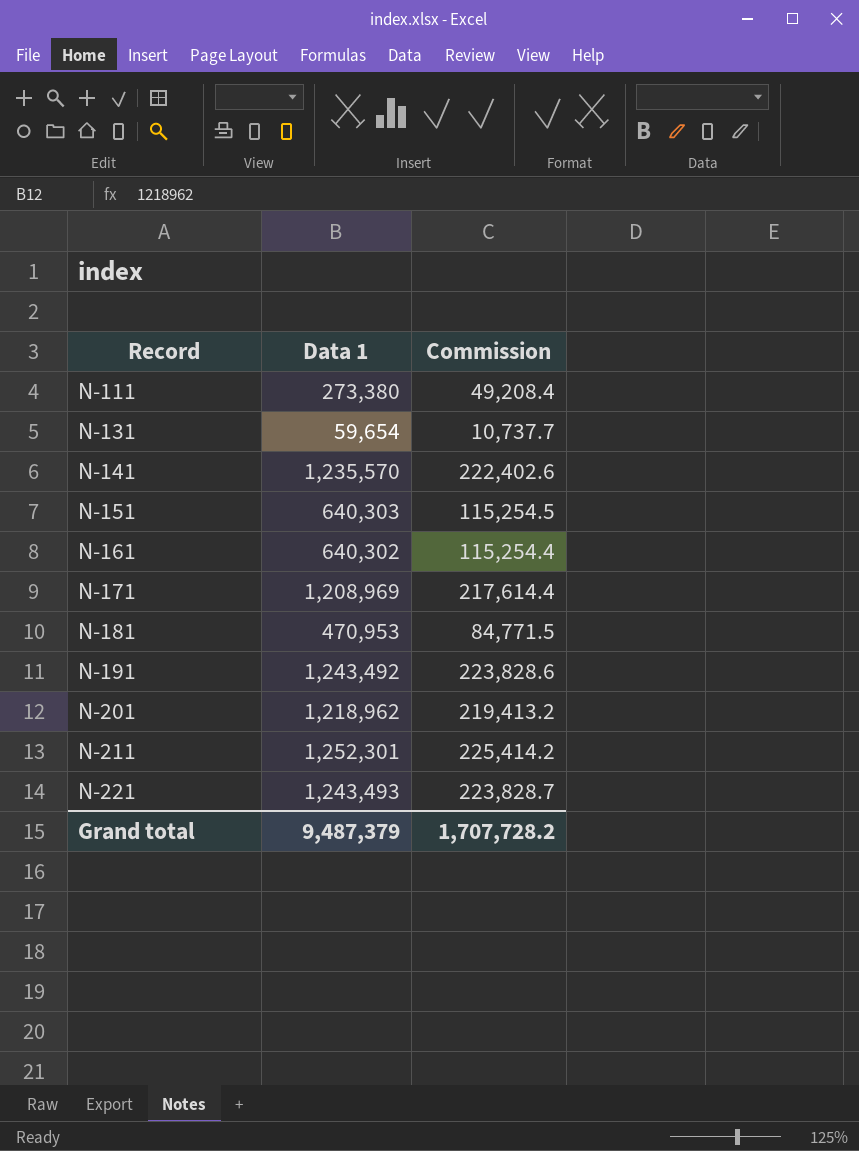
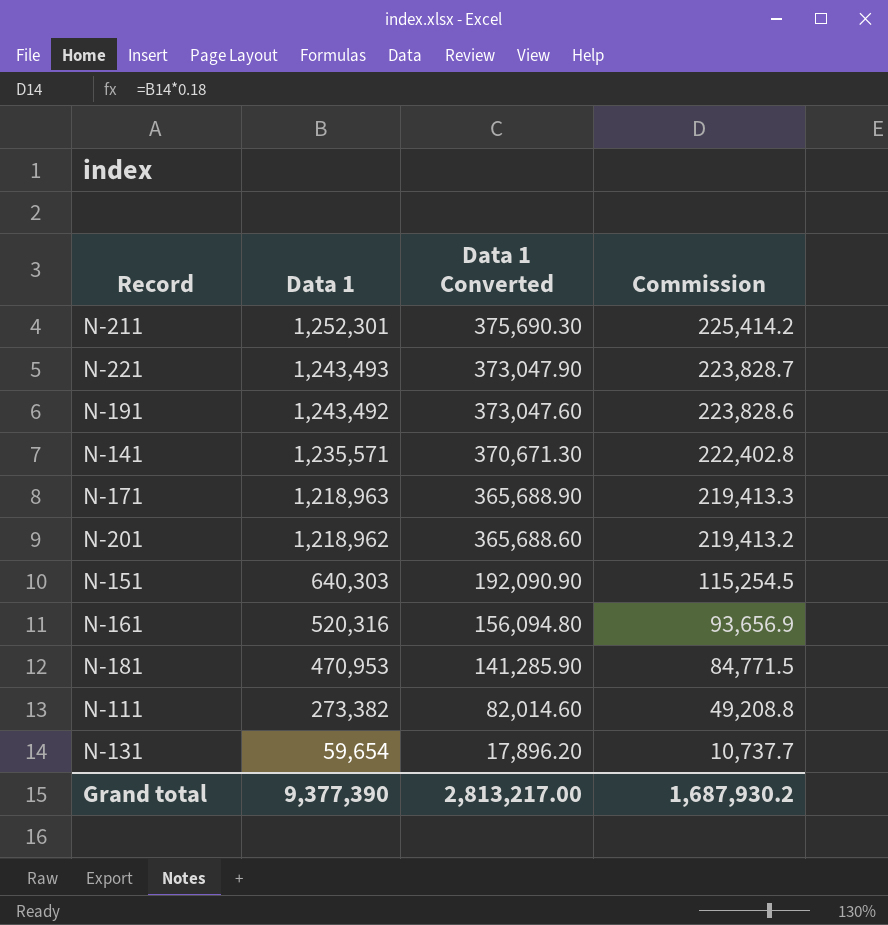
row order: Record ascending -> Data 1 descending
column Data 1 Converted | formula: none -> [Data 1] * 0.3
N-141 | Data 1: 1,235,570 -> 1,235,571
N-141 | Commission: 222,402.6 -> 222,402.8
N-171 | Data 1: 1,208,969 -> 1,218,963
N-171 | Commission: 217,614.4 -> 219,413.3
N-161 | Data 1: 640,302 -> 520,316
N-161 | Commission: 115,254.4 -> 93,656.9
N-111 | Data 1: 273,380 -> 273,382
N-111 | Commission: 49,208.4 -> 49,208.8
Grand total | Data 1: 9,487,379 -> 9,377,390
Grand total | Commission: 1,707,728.2 -> 1,687,930.2

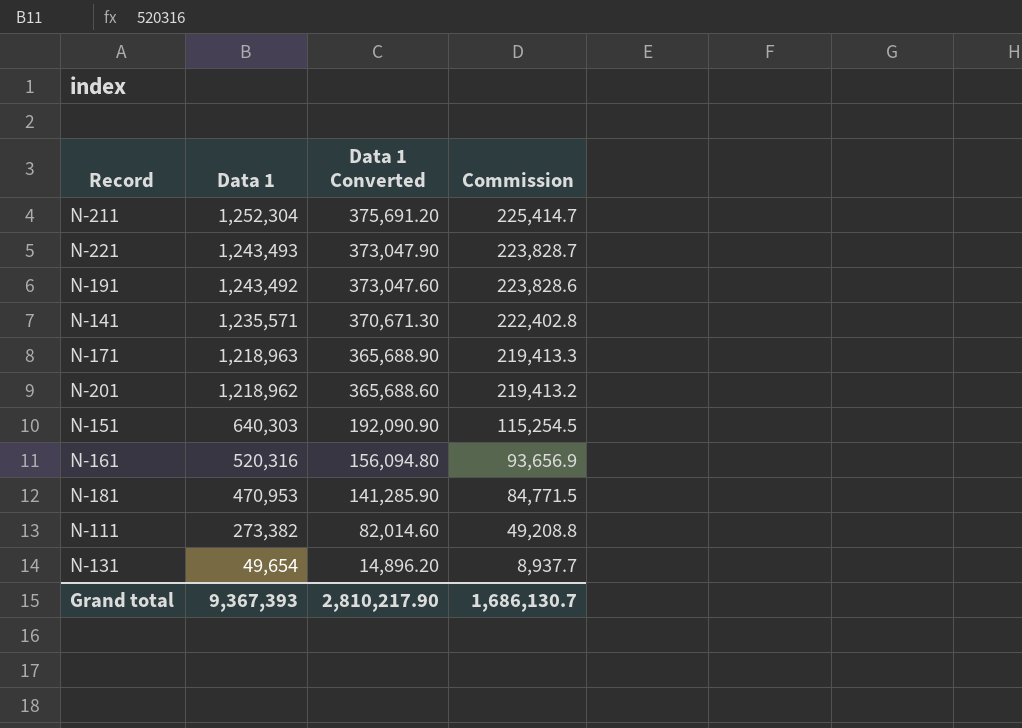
N-211 | Data 1: 1,252,301 -> 1,252,304
N-211 | Data 1 Converted: 375,690.30 -> 375,691.20
N-211 | Commission: 225,414.2 -> 225,414.7
N-131 | Data 1: 59,654 -> 49,654
N-131 | Data 1 Converted: 17,896.20 -> 14,896.20
N-131 | Commission: 10,737.7 -> 8,937.7
Grand total | Data 1: 9,377,390 -> 9,367,393
Grand total | Data 1 Converted: 2,813,217.00 -> 2,810,217.90
Grand total | Commission: 1,687,930.2 -> 1,686,130.7

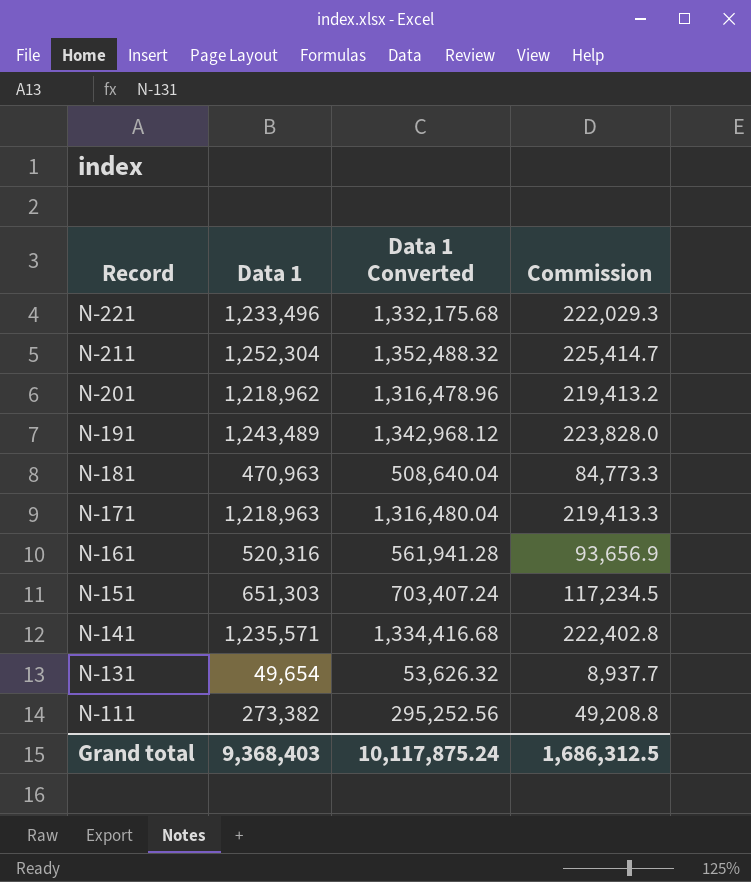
row order: Data 1 descending -> Record descending
column Data 1 Converted | formula: [Data 1] * 0.3 -> [Data 1] * 1.08
N-221 | Data 1: 1,243,493 -> 1,233,496
N-221 | Commission: 223,828.7 -> 222,029.3
N-191 | Data 1: 1,243,492 -> 1,243,489
N-191 | Commission: 223,828.6 -> 223,828.0
N-181 | Data 1: 470,953 -> 470,963
N-181 | Commission: 84,771.5 -> 84,773.3
N-151 | Data 1: 640,303 -> 651,303
N-151 | Commission: 115,254.5 -> 117,234.5
Grand total | Data 1: 9,367,393 -> 9,368,403
Grand total | Data 1 Converted: 2,810,217.90 -> 10,117,875.24
Grand total | Commission: 1,686,130.7 -> 1,686,312.5

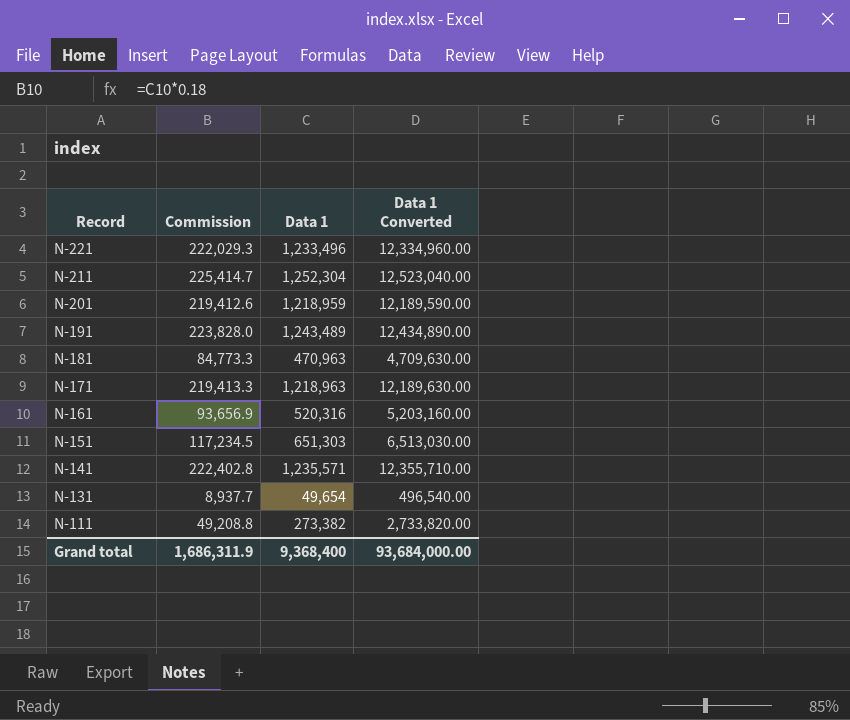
column Commission | position: 4 -> 2
column Data 1 Converted | formula: [Data 1] * 1.08 -> [Data 1] * 10
N-201 | Commission: 219,413.2 -> 219,412.6
N-201 | Data 1: 1,218,962 -> 1,218,959
Grand total | Commission: 1,686,312.5 -> 1,686,311.9
Grand total | Data 1: 9,368,403 -> 9,368,400
Grand total | Data 1 Converted: 10,117,875.24 -> 93,684,000.00

